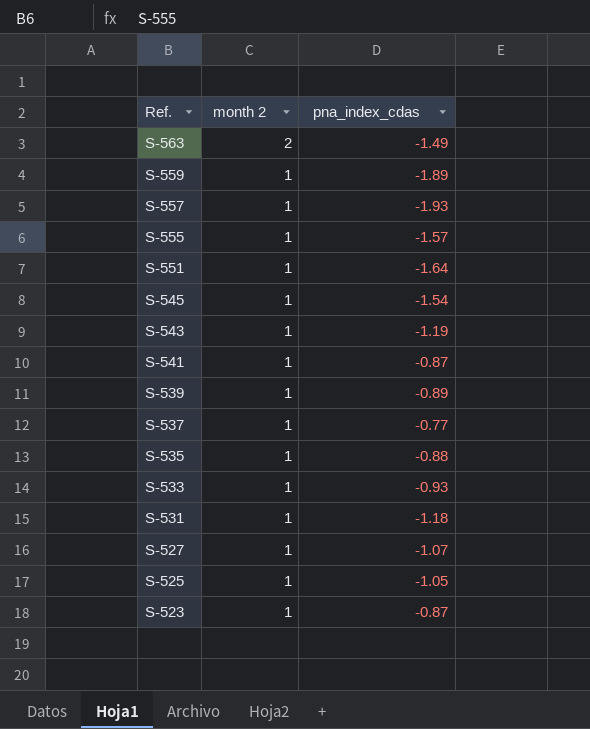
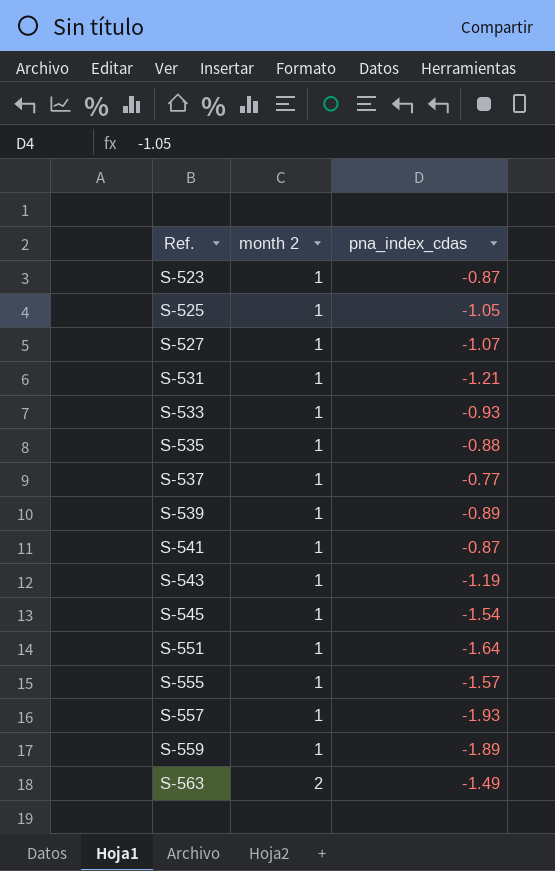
row order: Ref. descending -> Ref. ascending
S-531 | pna_index_cdas: -1.18 -> -1.21

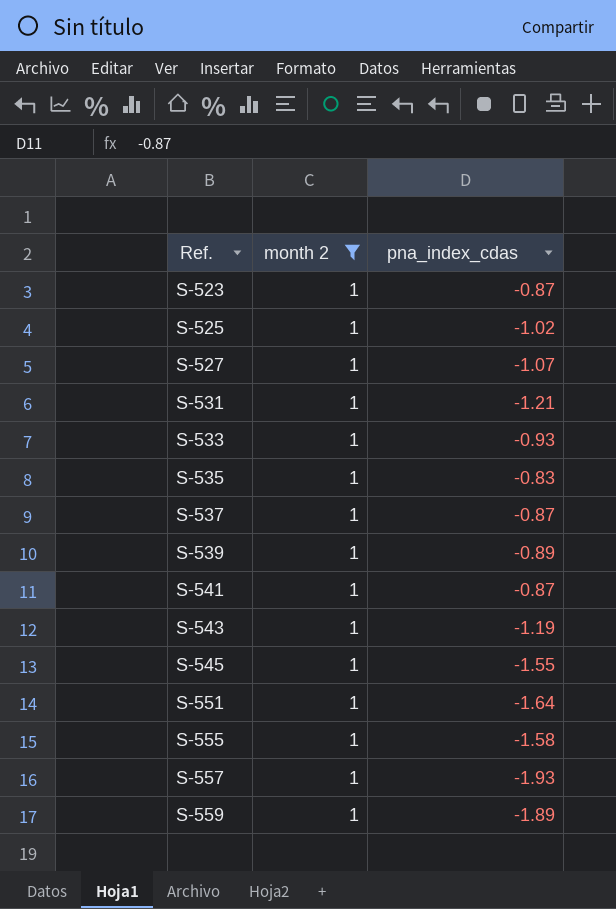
filter: none -> month 2 = 1
S-525 | pna_index_cdas: -1.05 -> -1.02
S-535 | pna_index_cdas: -0.88 -> -0.83
S-537 | pna_index_cdas: -0.77 -> -0.87
S-545 | pna_index_cdas: -1.54 -> -1.55
S-555 | pna_index_cdas: -1.57 -> -1.58

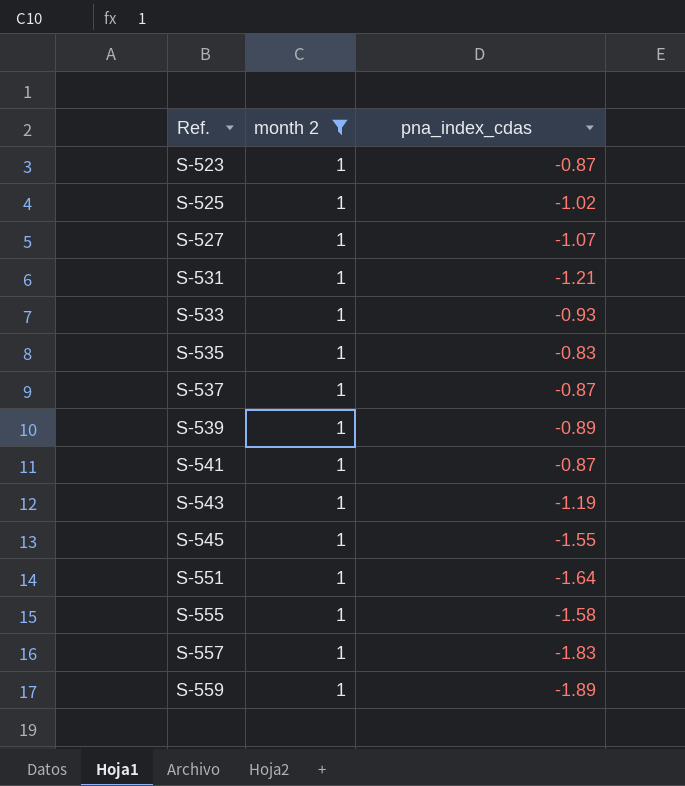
S-557 | pna_index_cdas: -1.93 -> -1.83

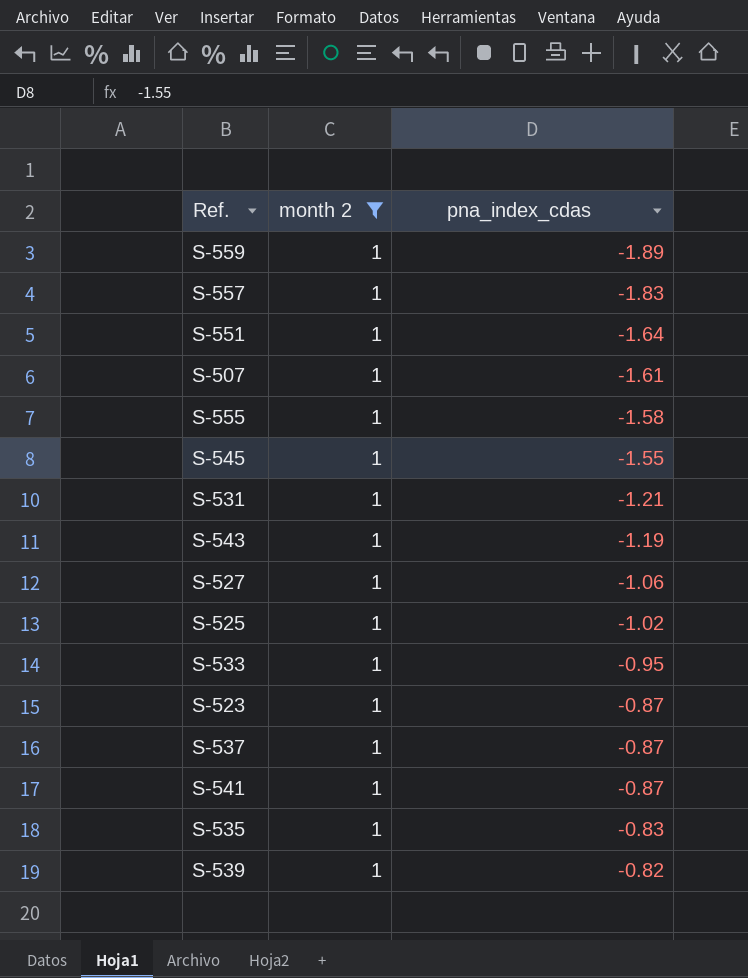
row order: Ref. ascending -> pna_index_cdas ascending
row S-507: none -> 1 | -1.61
S-527 | pna_index_cdas: -1.07 -> -1.06
S-533 | pna_index_cdas: -0.93 -> -0.95
S-539 | pna_index_cdas: -0.89 -> -0.82

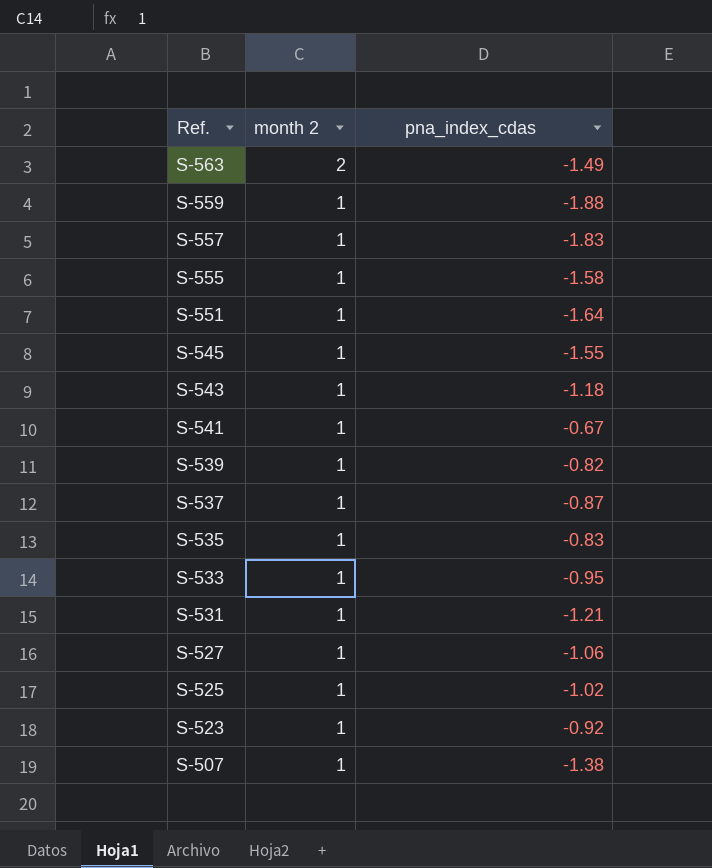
filter: month 2 = 1 -> none
row order: pna_index_cdas ascending -> Ref. descending
S-559 | pna_index_cdas: -1.89 -> -1.88
S-543 | pna_index_cdas: -1.19 -> -1.18
S-541 | pna_index_cdas: -0.87 -> -0.67
S-523 | pna_index_cdas: -0.87 -> -0.92
S-507 | pna_index_cdas: -1.61 -> -1.38

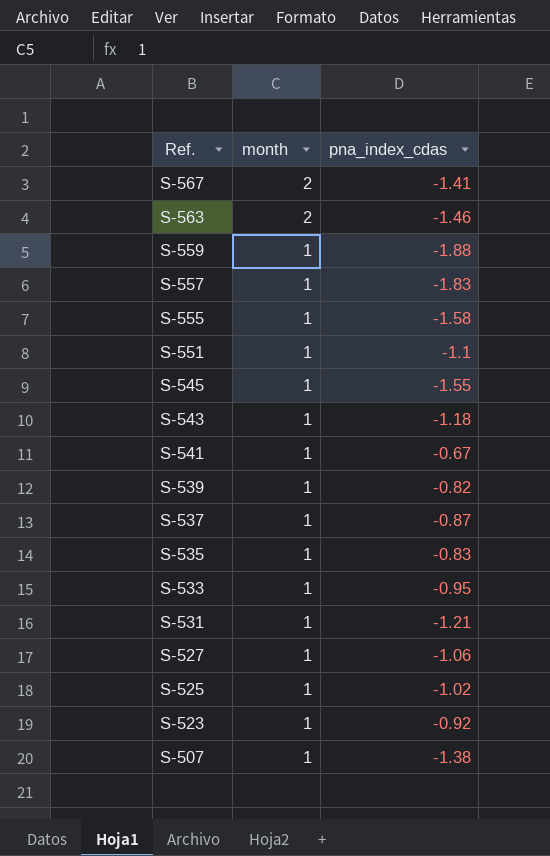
column name: month 2 -> month
row S-567: none -> 2 | -1.41
S-563 | pna_index_cdas: -1.49 -> -1.46
S-551 | pna_index_cdas: -1.64 -> -1.1

